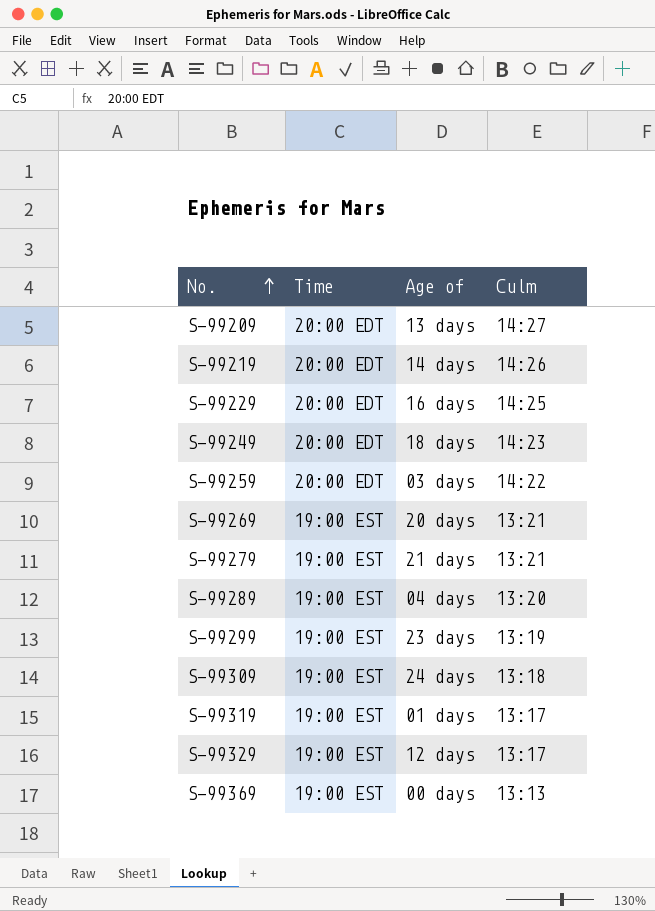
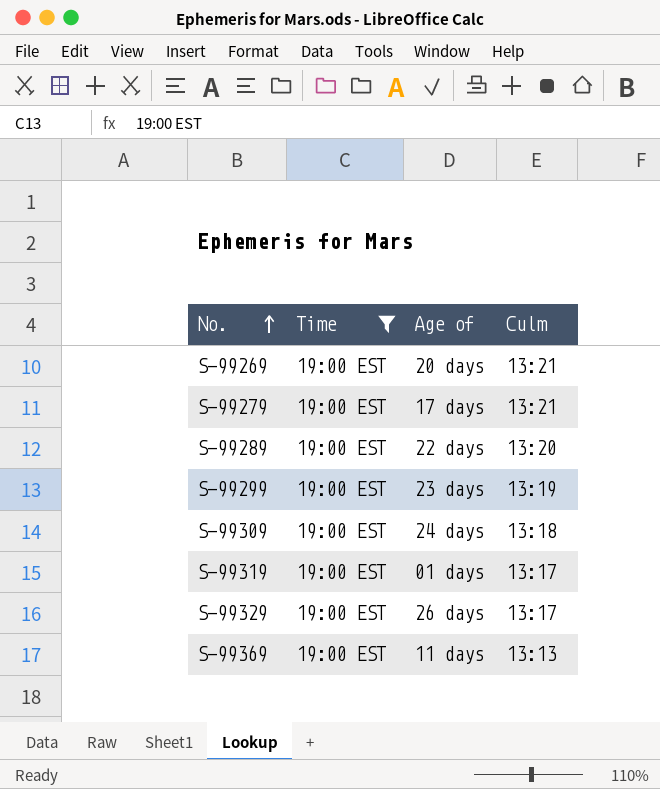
filter: none -> Time = 19:00 EST
S-99279 | Age of: 21 days -> 17 days
S-99289 | Age of: 04 days -> 22 days
S-99329 | Age of: 12 days -> 26 days
S-99369 | Age of: 00 days -> 11 days

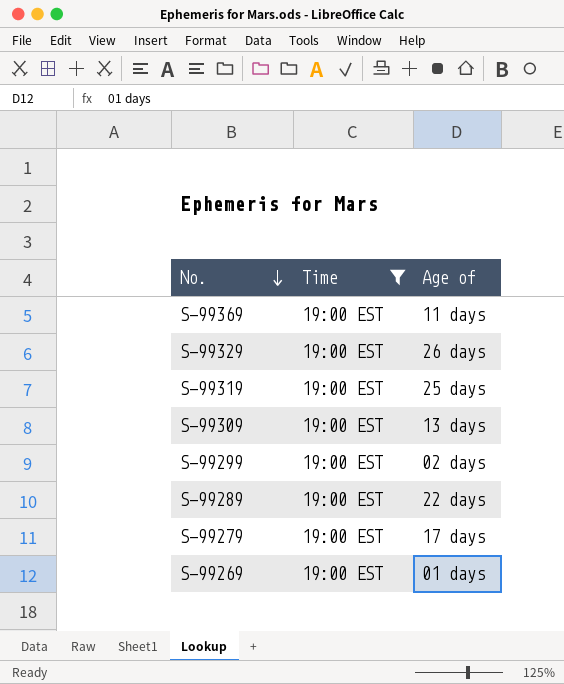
row order: No. ascending -> No. descending
column Culm | position: 4 -> none
S-99319 | Age of: 01 days -> 25 days
S-99309 | Age of: 24 days -> 13 days
S-99299 | Age of: 23 days -> 02 days
S-99269 | Age of: 20 days -> 01 days

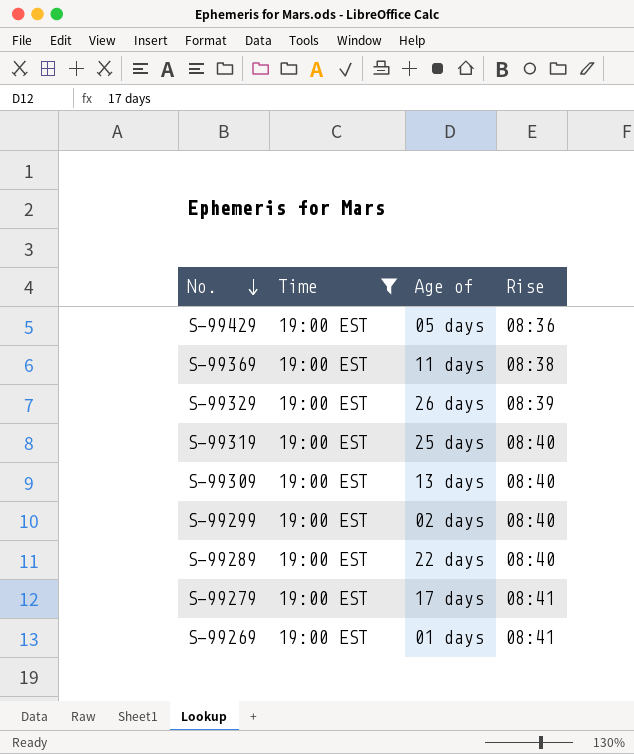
column Rise | position: none -> 4
row S-99429: none -> 19:00 EST | 05 days | 08:36

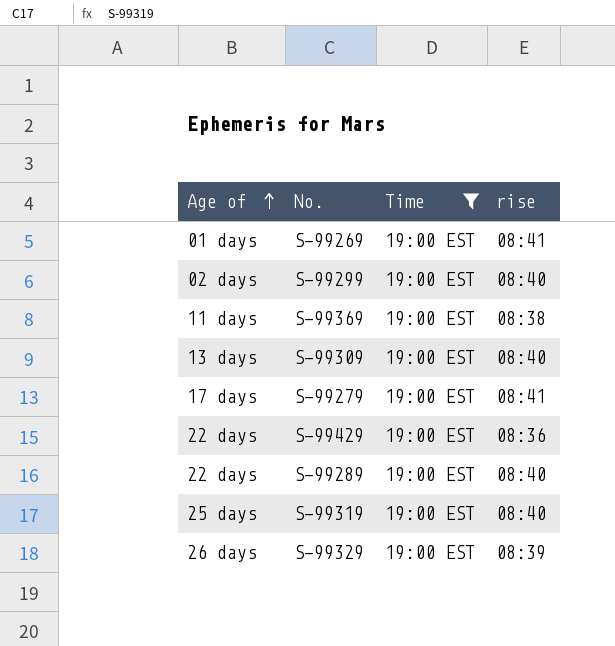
row order: No. descending -> Age of ascending
column Age of | position: 3 -> 1
column name: Rise -> rise
S-99429 | Age of: 05 days -> 22 days

